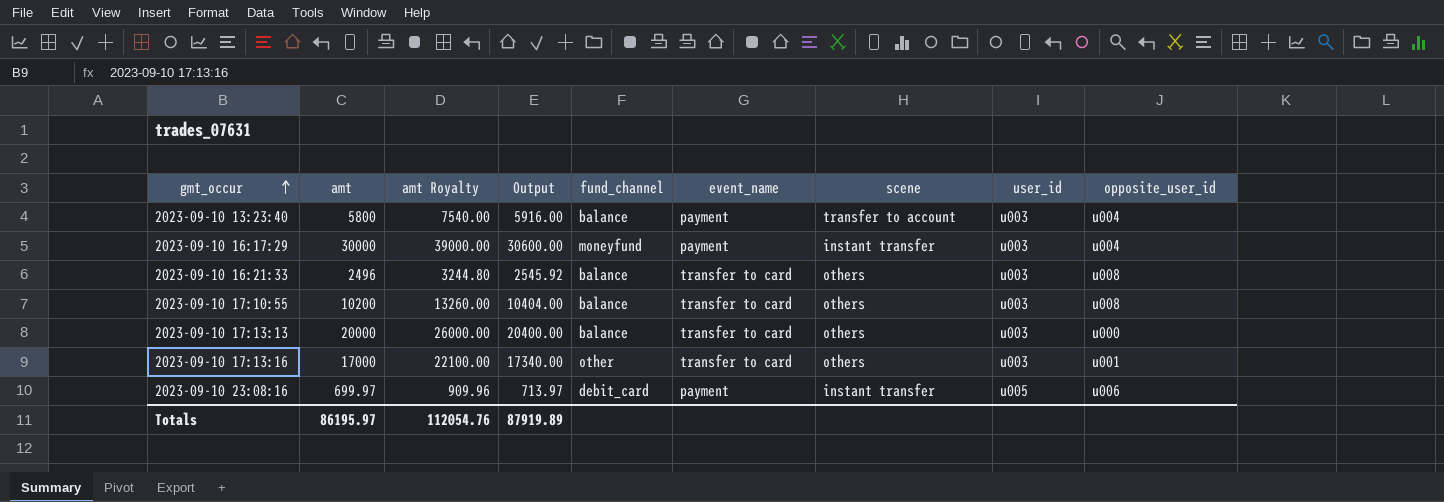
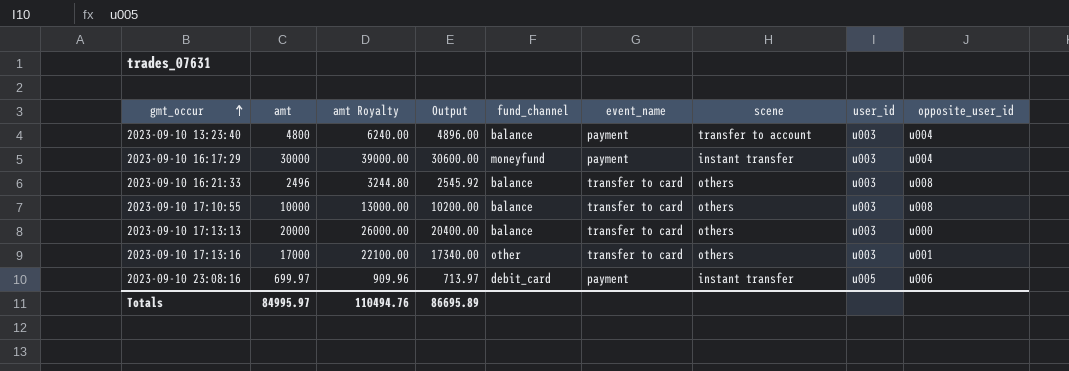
2023-09-10 13:23:40 | amt: 5800 -> 4800
2023-09-10 13:23:40 | amt Royalty: 7540.00 -> 6240.00
2023-09-10 13:23:40 | Output: 5916.00 -> 4896.00
2023-09-10 17:10:55 | amt: 10200 -> 10000
2023-09-10 17:10:55 | amt Royalty: 13260.00 -> 13000.00
2023-09-10 17:10:55 | Output: 10404.00 -> 10200.00
Totals | amt: 86195.97 -> 84995.97
Totals | amt Royalty: 112054.76 -> 110494.76
Totals | Output: 87919.89 -> 86695.89

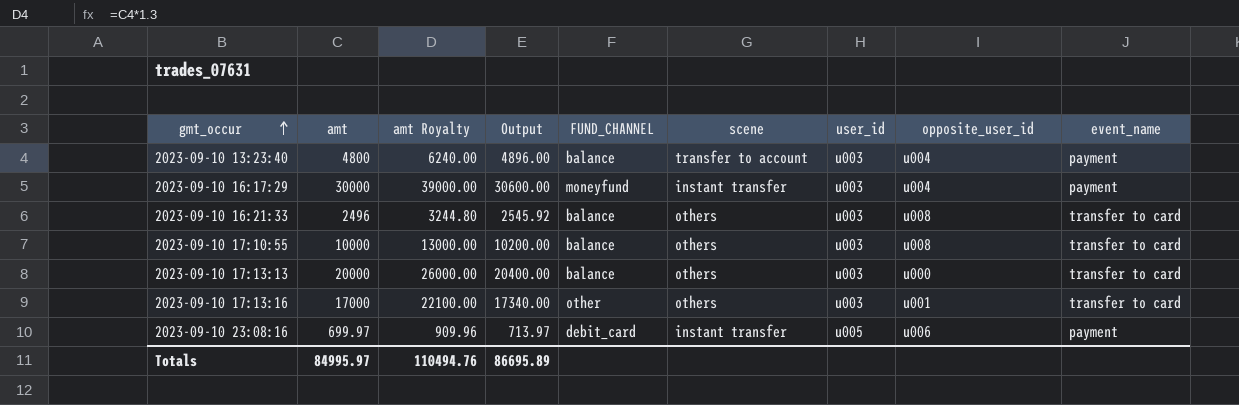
column name: fund_channel -> FUND_CHANNEL
column event_name | position: 6 -> 9

